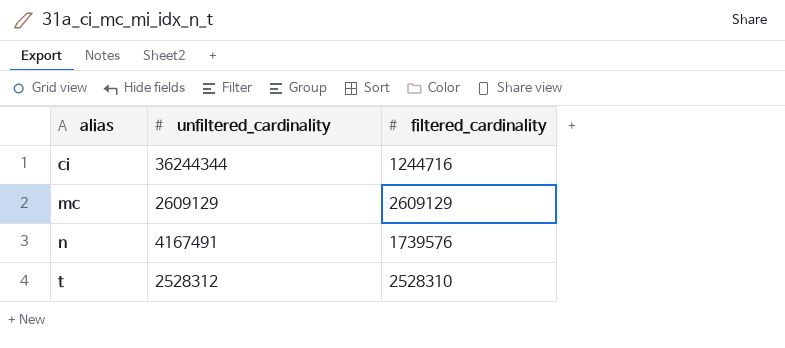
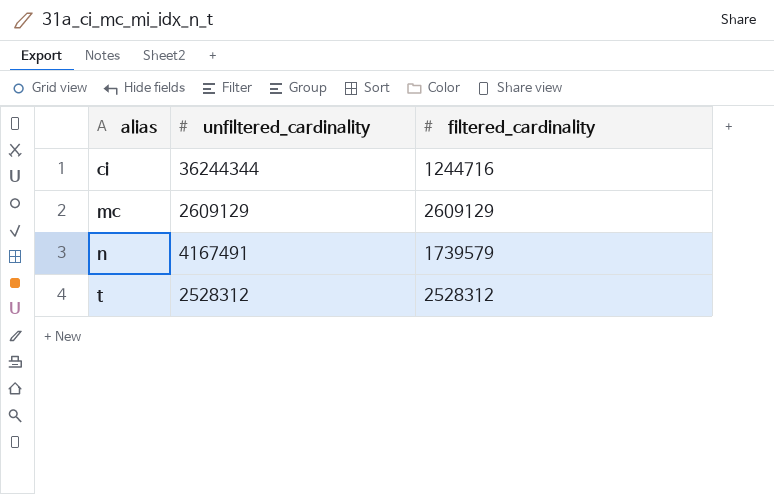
n | filtered_cardinality: 1739576 -> 1739579
t | filtered_cardinality: 2528310 -> 2528312

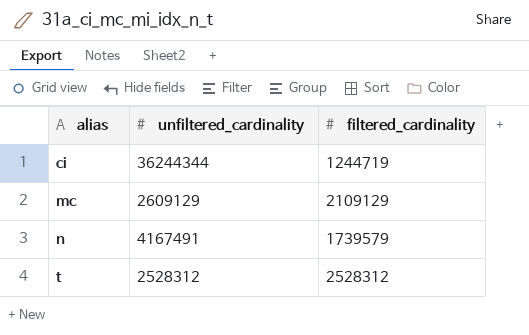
ci | filtered_cardinality: 1244716 -> 1244719
mc | filtered_cardinality: 2609129 -> 2109129

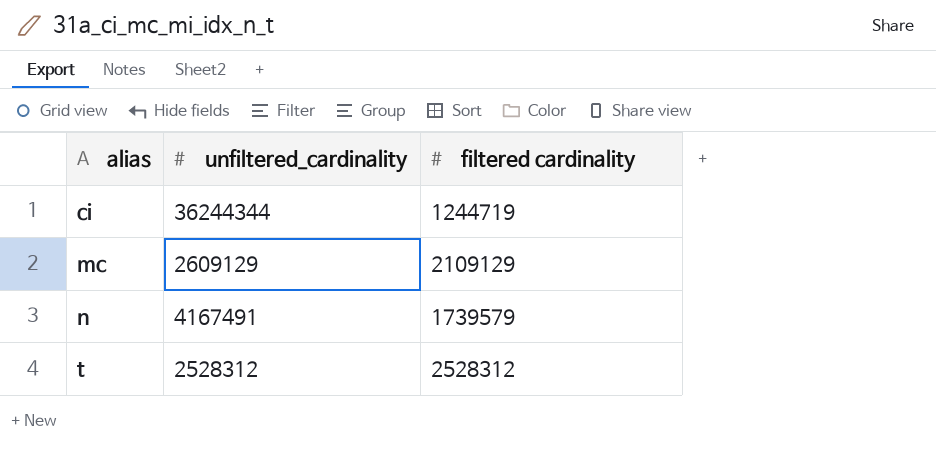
column name: filtered_cardinality -> filtered cardinality

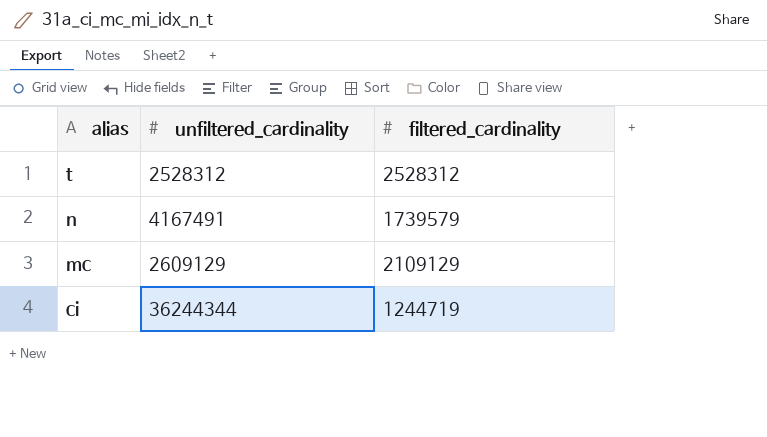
row order: alias ascending -> alias descending
column name: filtered cardinality -> filtered_cardinality

